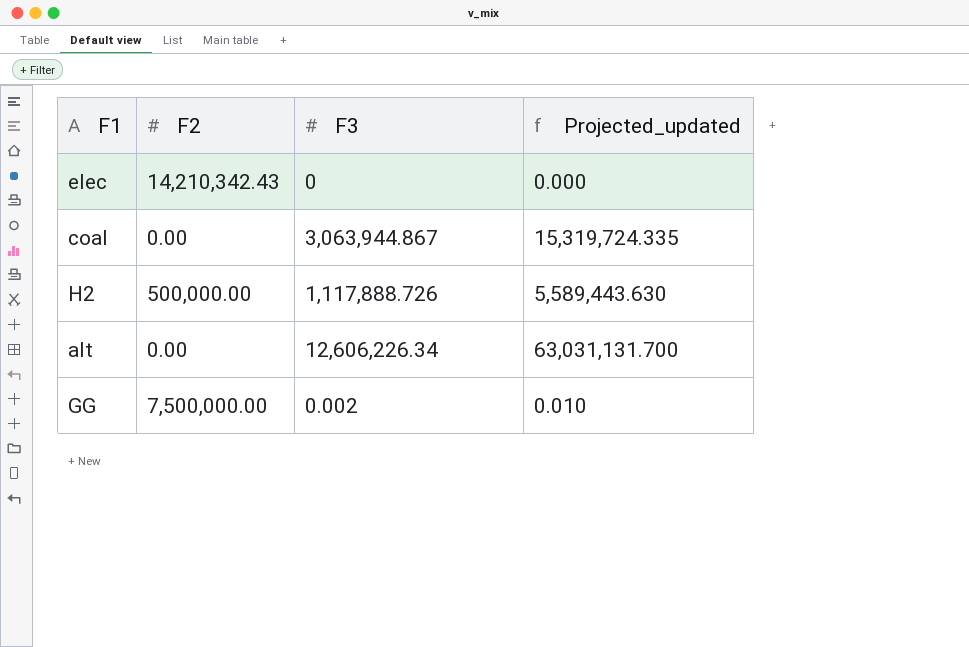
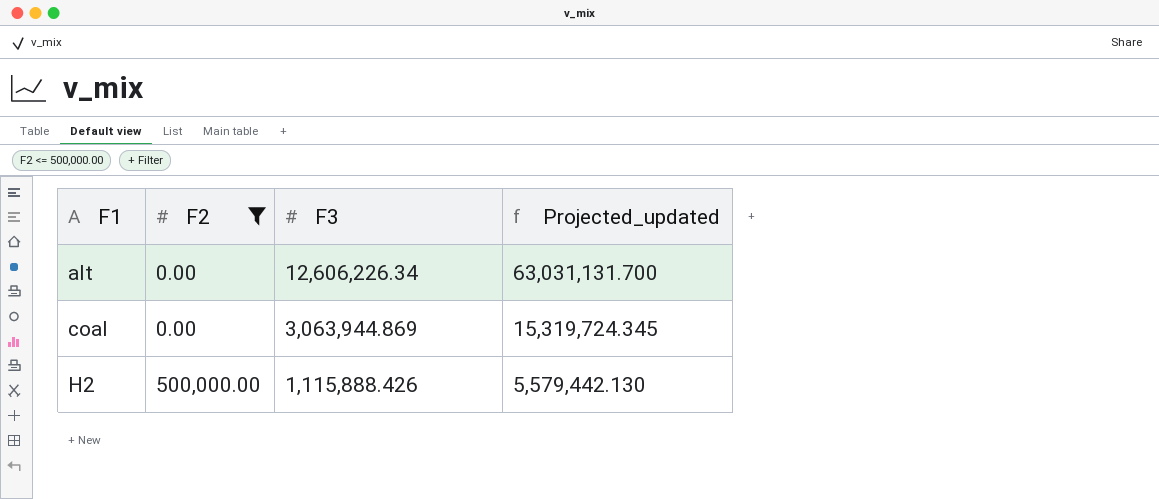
filter: none -> F2 <= 500,000.00
row order: none -> F1 ascending
coal | F3: 3,063,944.867 -> 3,063,944.869
coal | Projected_updated: 15,319,724.335 -> 15,319,724.345
H2 | F3: 1,117,888.726 -> 1,115,888.426
H2 | Projected_updated: 5,589,443.630 -> 5,579,442.130

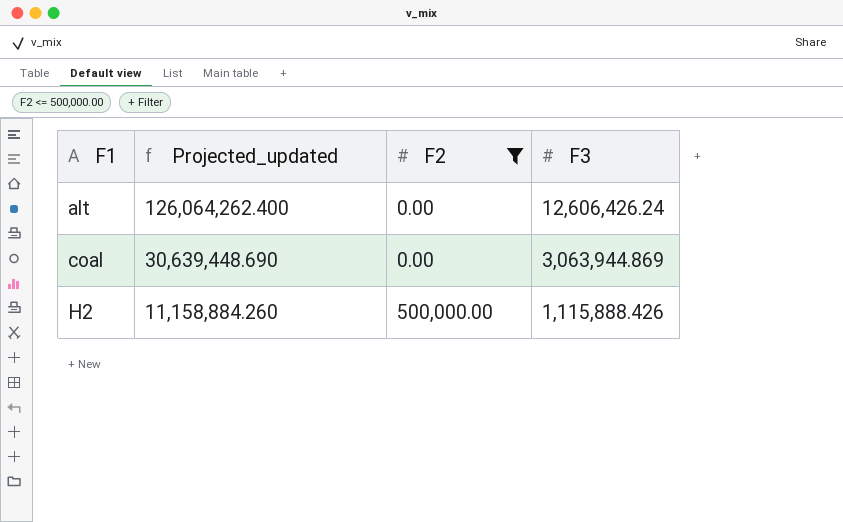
column Projected_updated | formula: [F3] * 5 -> [F3] * 10
column Projected_updated | position: 4 -> 2
alt | F3: 12,606,226.34 -> 12,606,426.24

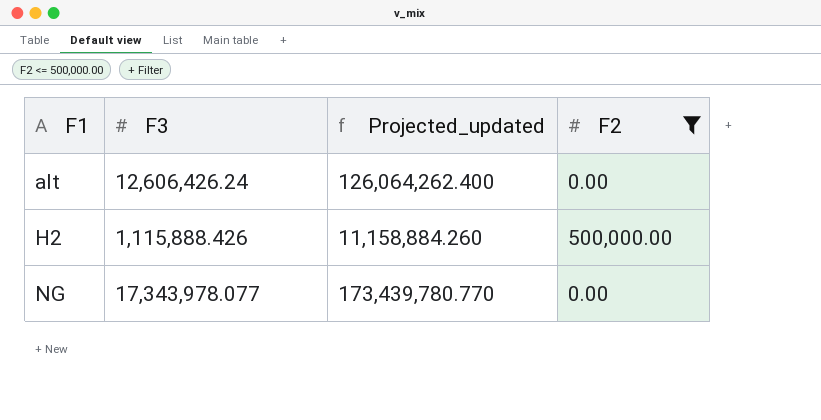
column F3 | position: 4 -> 2
row coal: 30,639,448.690 | 0.00 | 3,063,944.869 -> none
row NG: none -> 17,343,978.077 | 173,439,780.770 | 0.00

